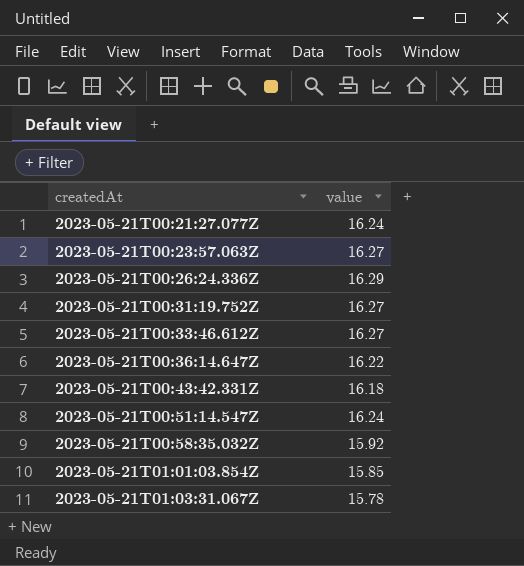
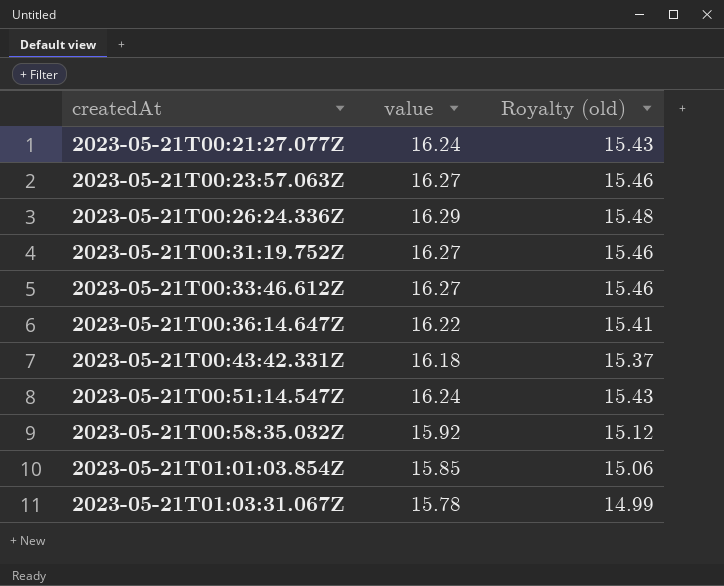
column Royalty (old) | formula: none -> [value] * 0.95

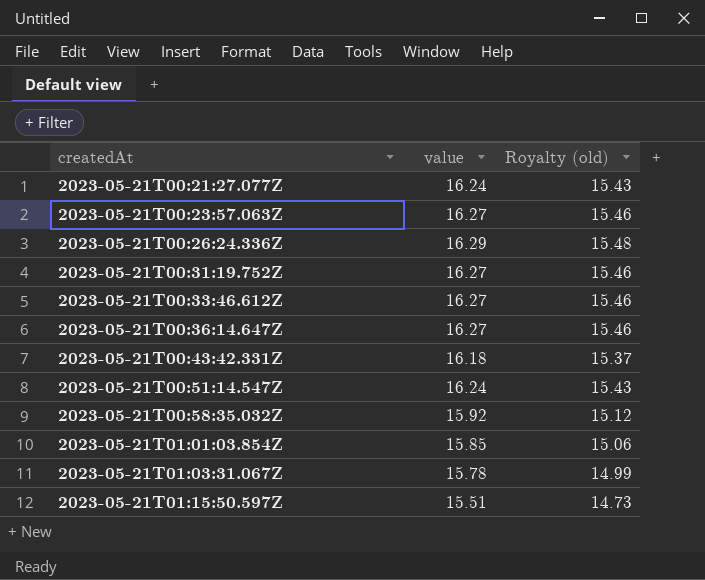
2023-05-21T00:36:14.647Z | value: 16.22 -> 16.27
2023-05-21T00:36:14.647Z | Royalty (old): 15.41 -> 15.46
row 2023-05-21T01:15:50.597Z: none -> 15.51 | 14.73

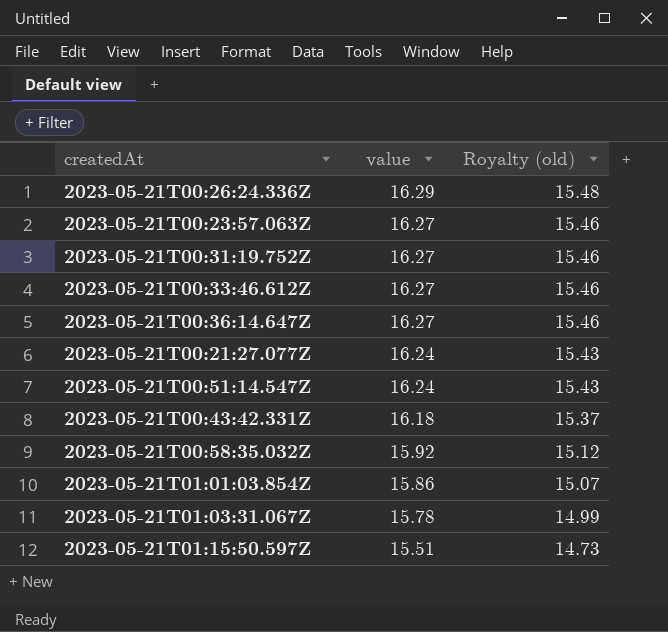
row order: createdAt ascending -> value descending
2023-05-21T01:01:03.854Z | value: 15.85 -> 15.86
2023-05-21T01:01:03.854Z | Royalty (old): 15.06 -> 15.07

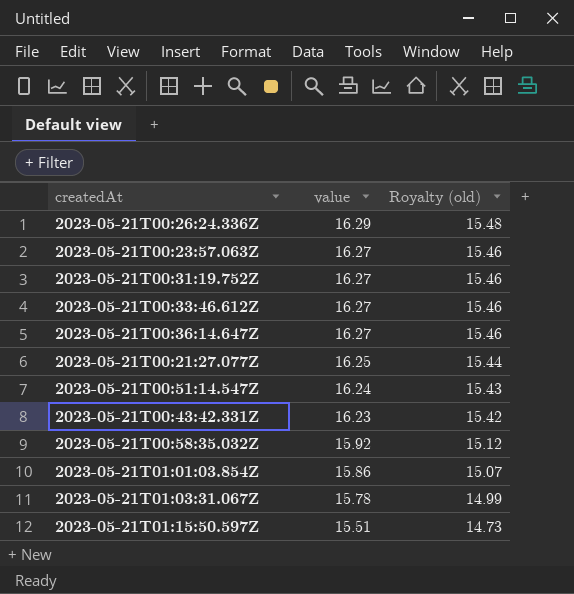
2023-05-21T00:21:27.077Z | value: 16.24 -> 16.25
2023-05-21T00:21:27.077Z | Royalty (old): 15.43 -> 15.44
2023-05-21T00:43:42.331Z | value: 16.18 -> 16.23
2023-05-21T00:43:42.331Z | Royalty (old): 15.37 -> 15.42

